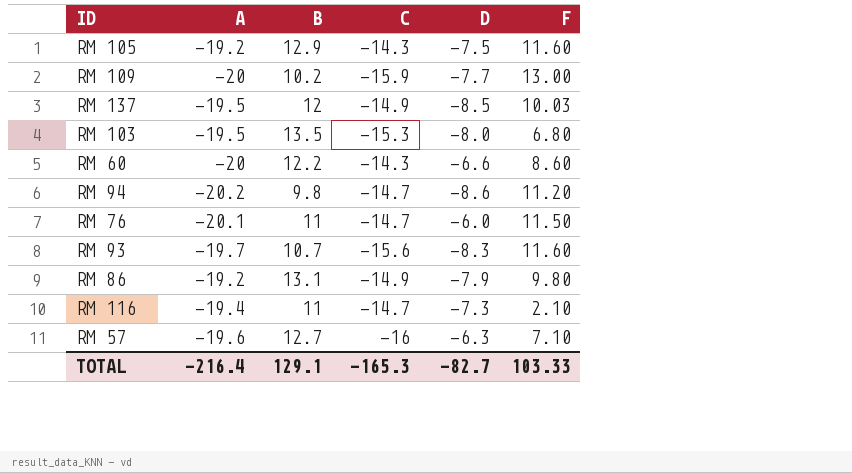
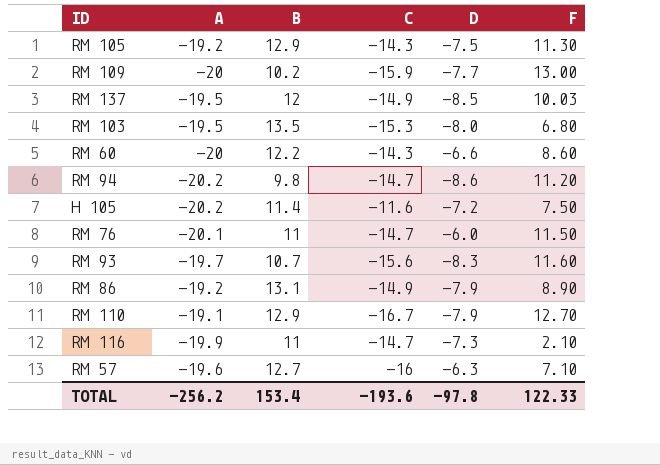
RM 105 | F: 11.60 -> 11.30
row H 105: none -> -20.2 | 11.4 | -11.6 | -7.2 | 7.50
RM 86 | F: 9.80 -> 8.90
row RM 110: none -> -19.1 | 12.9 | -16.7 | -7.9 | 12.70
RM 116 | A: -19.4 -> -19.9
TOTAL | A: -216.4 -> -256.2
TOTAL | B: 129.1 -> 153.4
TOTAL | C: -165.3 -> -193.6
TOTAL | D: -82.7 -> -97.8
TOTAL | F: 103.33 -> 122.33

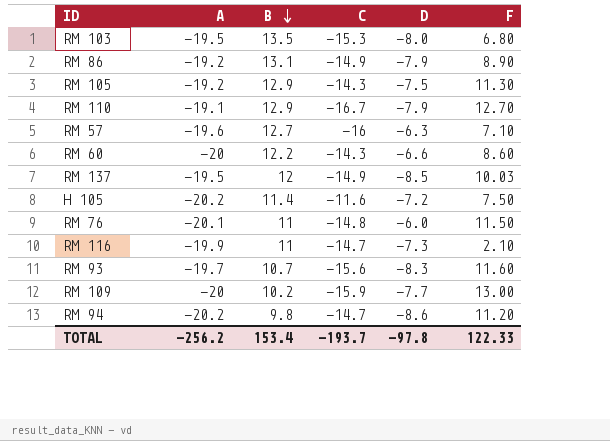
row order: none -> B descending
RM 76 | C: -14.7 -> -14.8
TOTAL | C: -193.6 -> -193.7

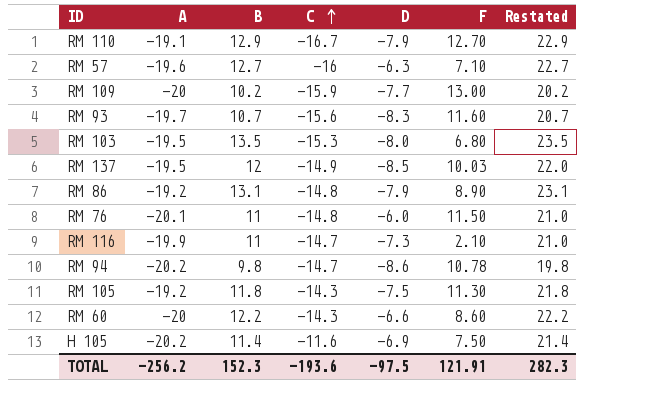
row order: B descending -> C ascending
column Restated | formula: none -> [B] + 10
RM 86 | C: -14.9 -> -14.8
RM 94 | F: 11.20 -> 10.78
RM 105 | B: 12.9 -> 11.8
H 105 | D: -7.2 -> -6.9
TOTAL | B: 153.4 -> 152.3
TOTAL | C: -193.7 -> -193.6
TOTAL | D: -97.8 -> -97.5
TOTAL | F: 122.33 -> 121.91

